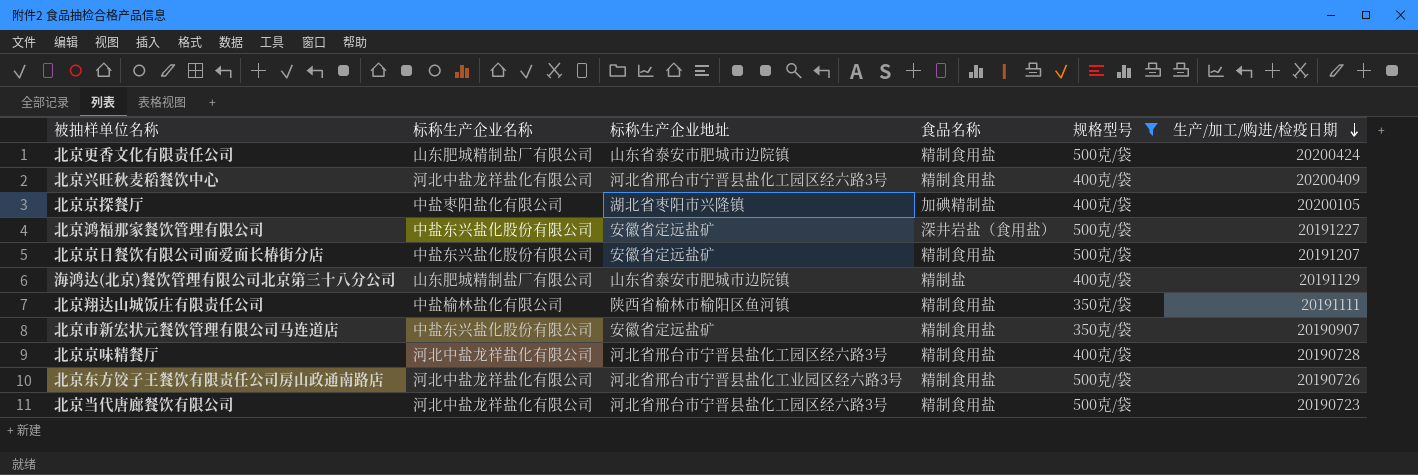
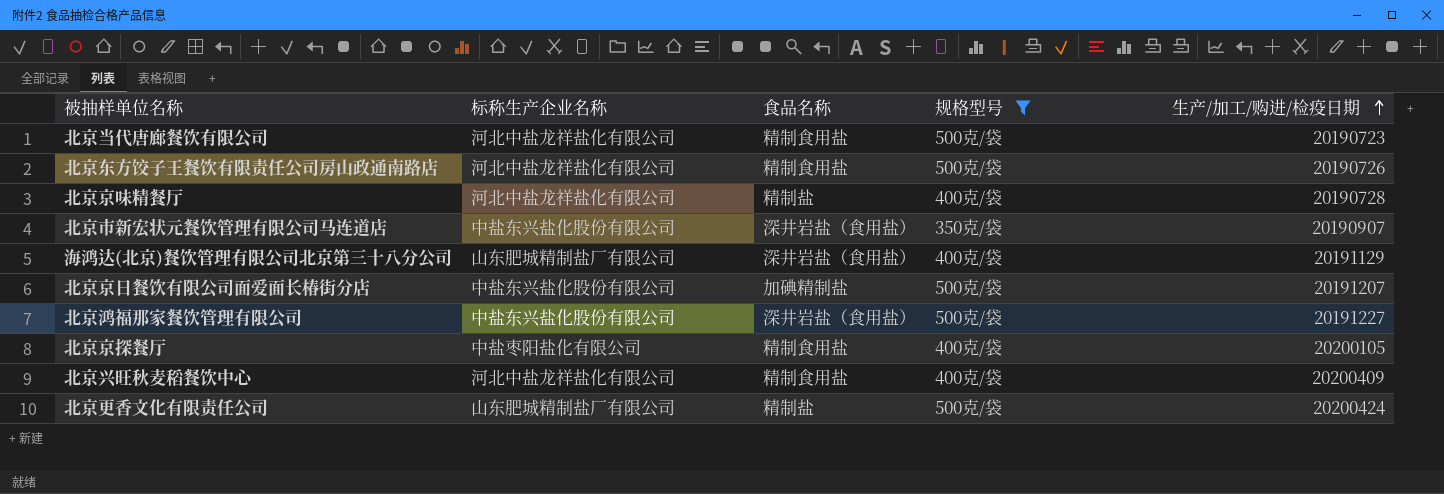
row order: 生产/加工/购进/检疫日期 descending -> 生产/加工/购进/检疫日期 ascending
column 标称生产企业地址 | position: 3 -> none
row 北京翔达山城饭庄有限责任公司: 中盐榆林盐化有限公司 | 陕西省榆林市榆阳区鱼河镇 | 精制食用盐 | 350克/袋 | 20191111 -> none
北京京味精餐厅 | 食品名称: 精制食用盐 -> 精制盐
北京市新宏状元餐饮管理有限公司马连道店 | 食品名称: 精制食用盐 -> 深井岩盐（食用盐）
海鸿达(北京)餐饮管理有限公司北京第三十八分公司 | 食品名称: 精制盐 -> 深井岩盐（食用盐）
北京京日餐饮有限公司面爱面长椿街分店 | 食品名称: 精制食用盐 -> 加碘精制盐
北京京探餐厅 | 食品名称: 加碘精制盐 -> 精制食用盐
北京更香文化有限责任公司 | 食品名称: 精制食用盐 -> 精制盐

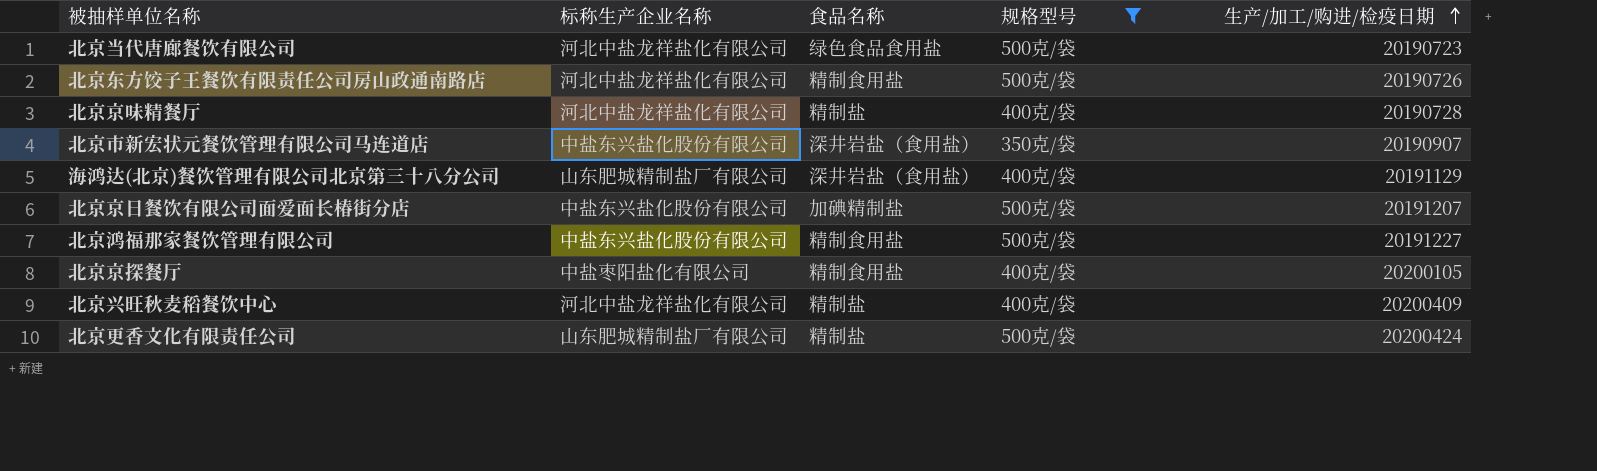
北京当代唐廊餐饮有限公司 | 食品名称: 精制食用盐 -> 绿色食品食用盐
北京鸿福那家餐饮管理有限公司 | 食品名称: 深井岩盐（食用盐） -> 精制食用盐
北京兴旺秋麦稻餐饮中心 | 食品名称: 精制食用盐 -> 精制盐

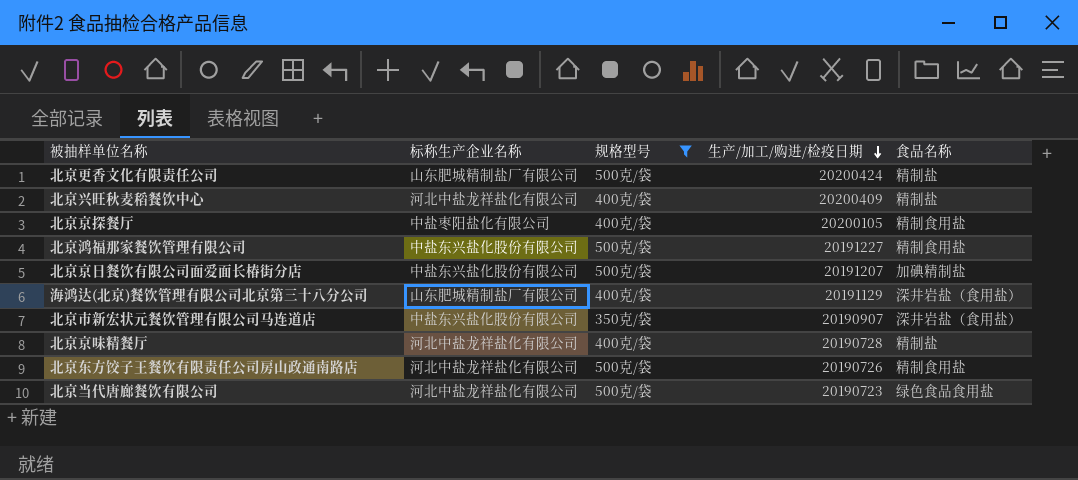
row order: 生产/加工/购进/检疫日期 ascending -> 生产/加工/购进/检疫日期 descending
column 食品名称 | position: 3 -> 5

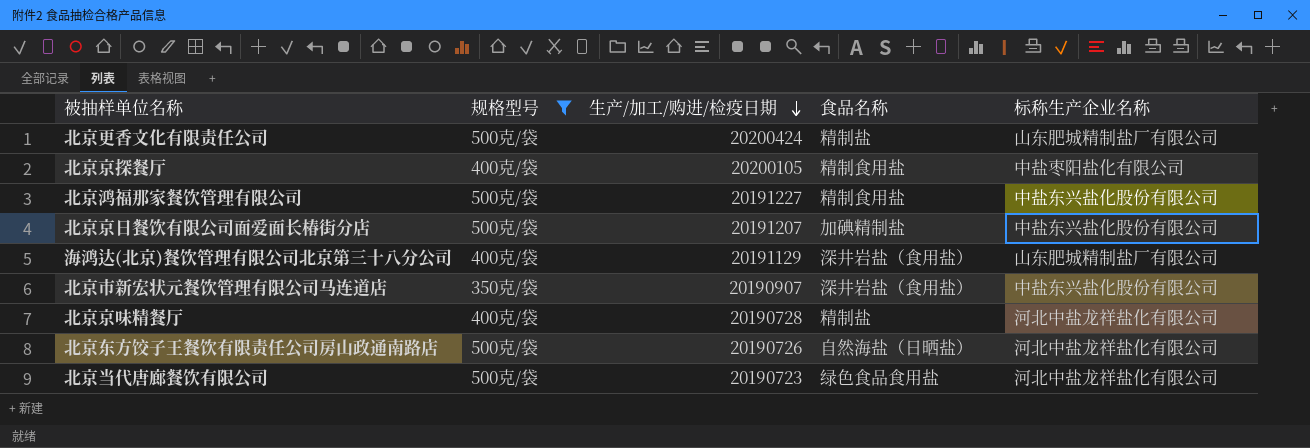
column 标称生产企业名称 | position: 2 -> 5
row 北京兴旺秋麦稻餐饮中心: 河北中盐龙祥盐化有限公司 | 400克/袋 | 20200409 | 精制盐 -> none
北京东方饺子王餐饮有限责任公司房山政通南路店 | 食品名称: 精制食用盐 -> 自然海盐（日晒盐）

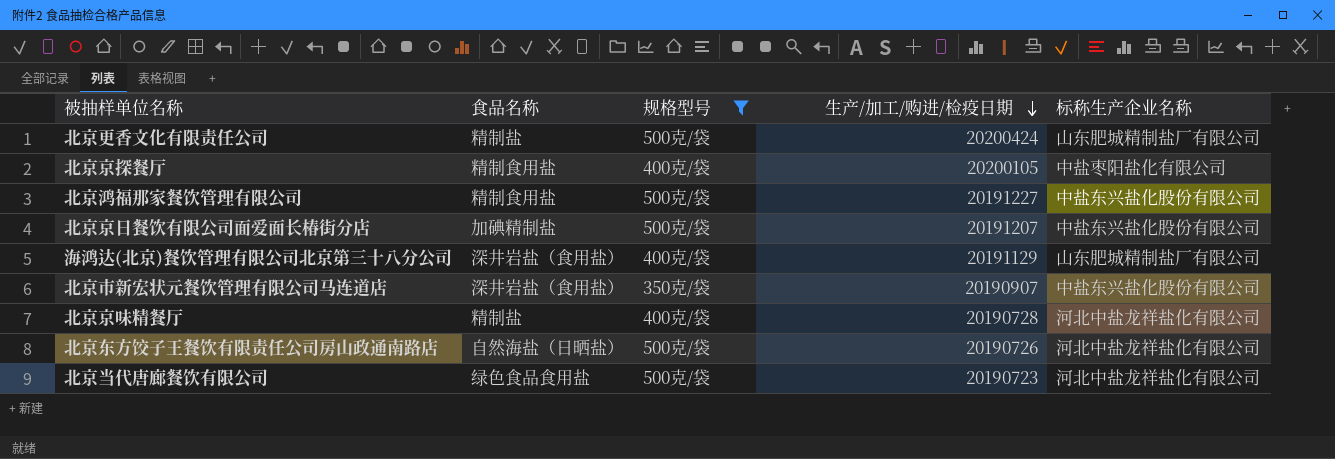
column 食品名称 | position: 4 -> 2

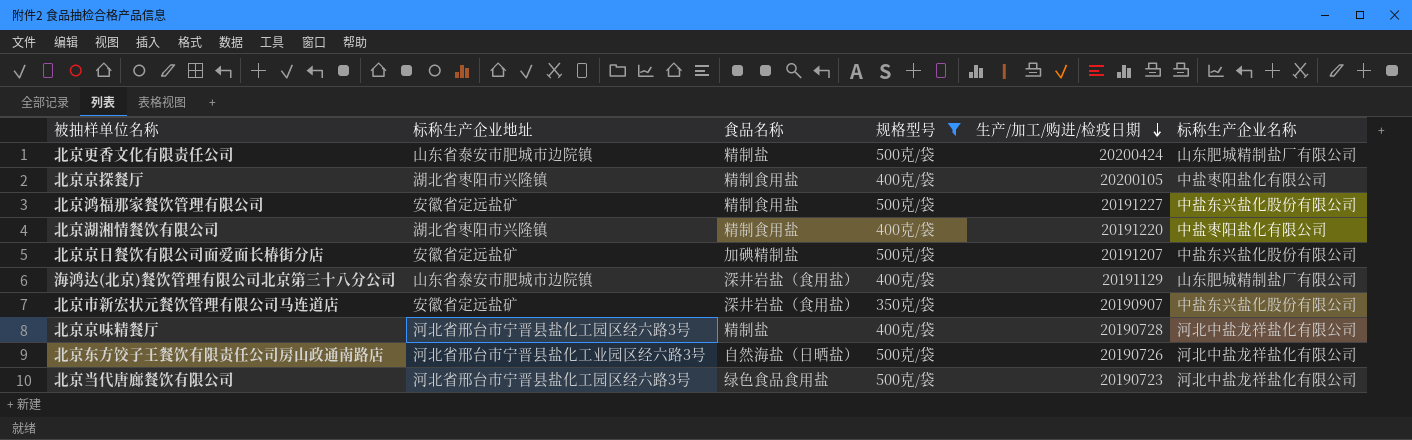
column 标称生产企业地址 | position: none -> 2
row 北京湖湘情餐饮有限公司: none -> 湖北省枣阳市兴隆镇 | 精制食用盐 | 400克/袋 | 20191220 | 中盐枣阳盐化有限公司

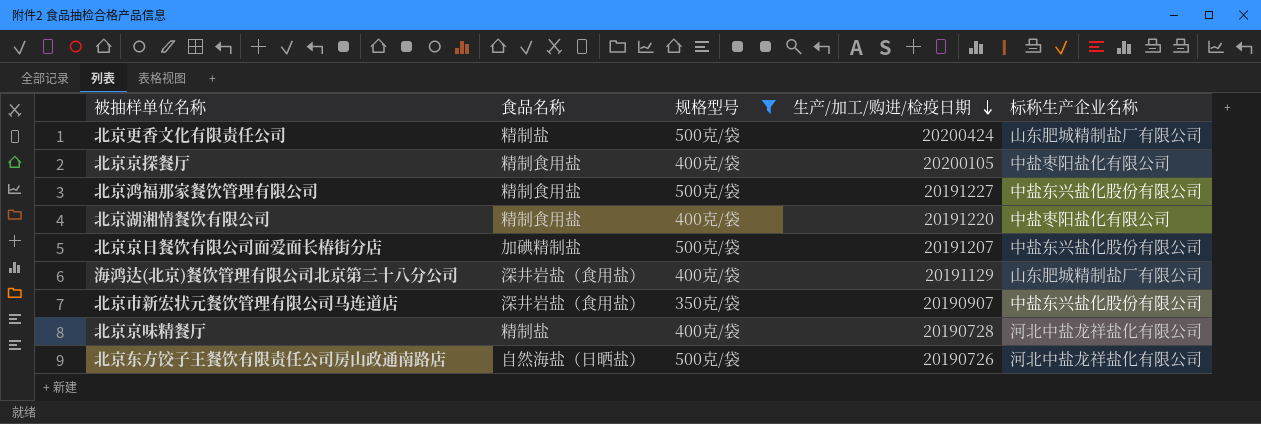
column 标称生产企业地址 | position: 2 -> none
row 北京当代唐廊餐饮有限公司: 河北省邢台市宁晋县盐化工园区经六路3号 | 绿色食品食用盐 | 500克/袋 | 20190723 | 河北中盐龙祥盐化有限公司 -> none

